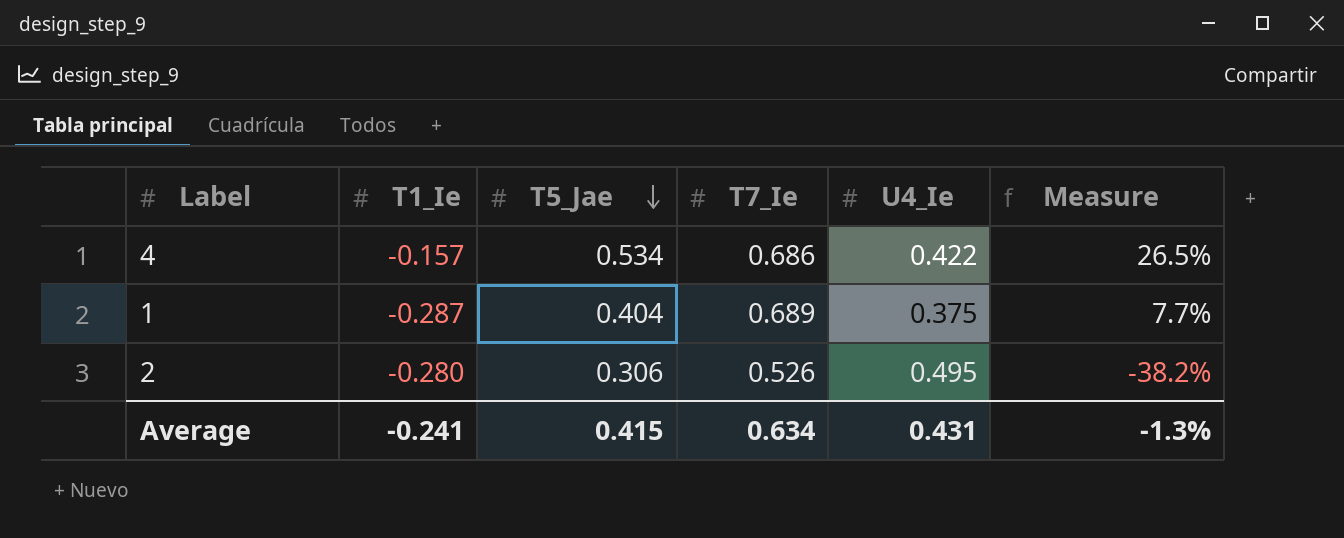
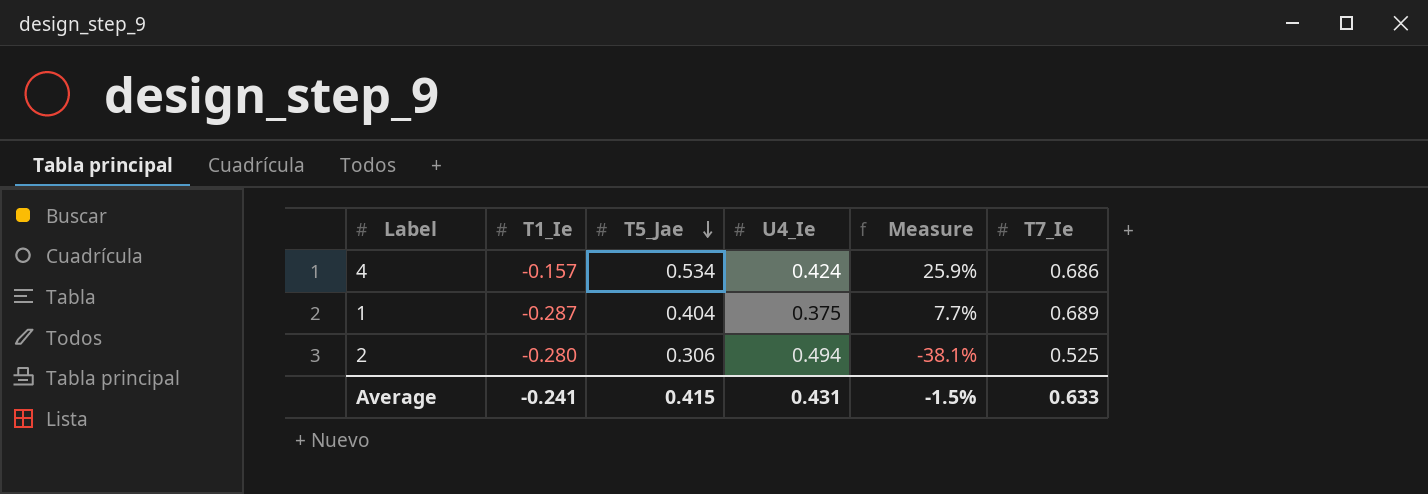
column T7_Ie | position: 4 -> 6
4 | U4_Ie: 0.422 -> 0.424
4 | Measure: 26.5% -> 25.9%
2 | U4_Ie: 0.495 -> 0.494
2 | Measure: -38.2% -> -38.1%
2 | T7_Ie: 0.526 -> 0.525
Average | Measure: -1.3% -> -1.5%
Average | T7_Ie: 0.634 -> 0.633

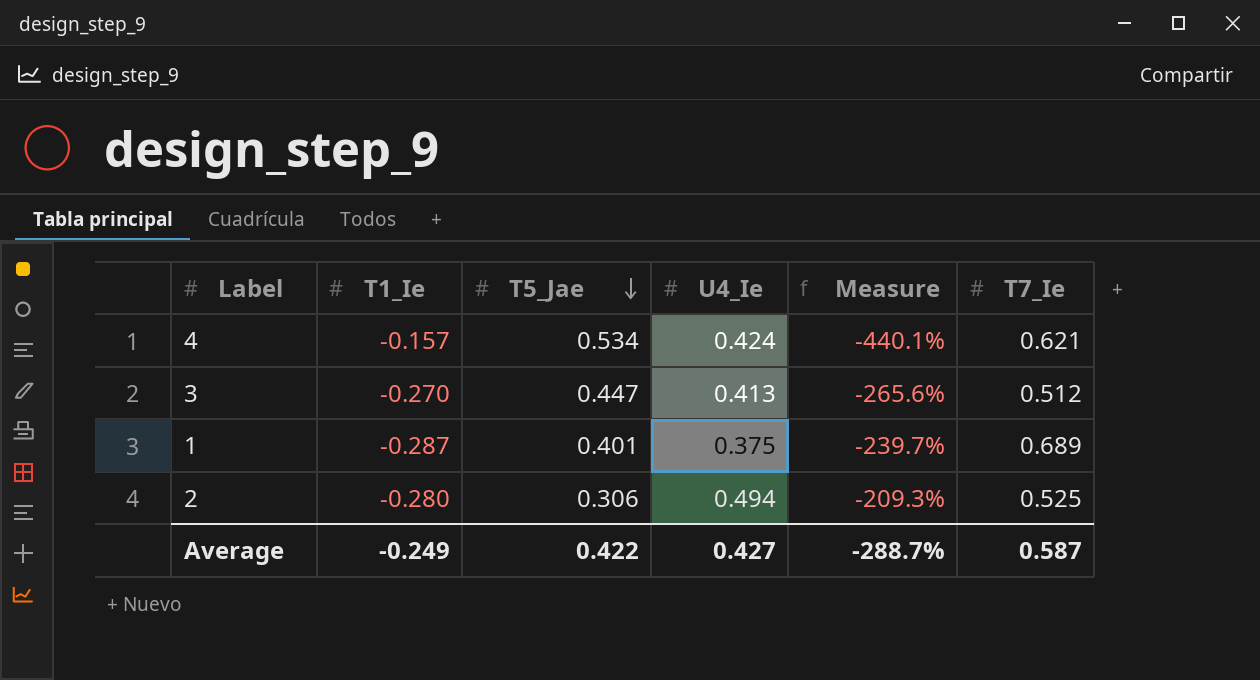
column Measure | formula: ([T5_Jae] - [U4_Ie]) / [U4_Ie] -> ([T5_Jae] - [T1_Ie]) / [T1_Ie]
4 | T7_Ie: 0.686 -> 0.621
row 3: none -> -0.270 | 0.447 | 0.413 | -265.6% | 0.512
1 | T5_Jae: 0.404 -> 0.401
Average | T1_Ie: -0.241 -> -0.249
Average | T5_Jae: 0.415 -> 0.422
Average | U4_Ie: 0.431 -> 0.427
Average | Measure: -1.5% -> -288.7%
Average | T7_Ie: 0.633 -> 0.587

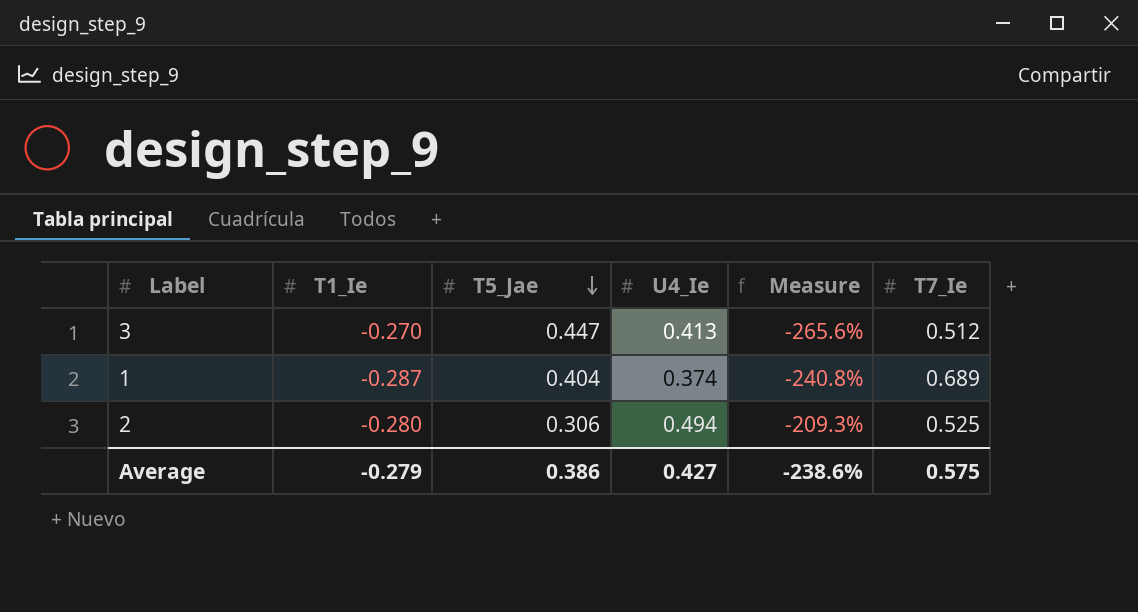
row 4: -0.157 | 0.534 | 0.424 | -440.1% | 0.621 -> none
1 | T5_Jae: 0.401 -> 0.404
1 | U4_Ie: 0.375 -> 0.374
1 | Measure: -239.7% -> -240.8%
Average | T1_Ie: -0.249 -> -0.279
Average | T5_Jae: 0.422 -> 0.386
Average | Measure: -288.7% -> -238.6%
Average | T7_Ie: 0.587 -> 0.575

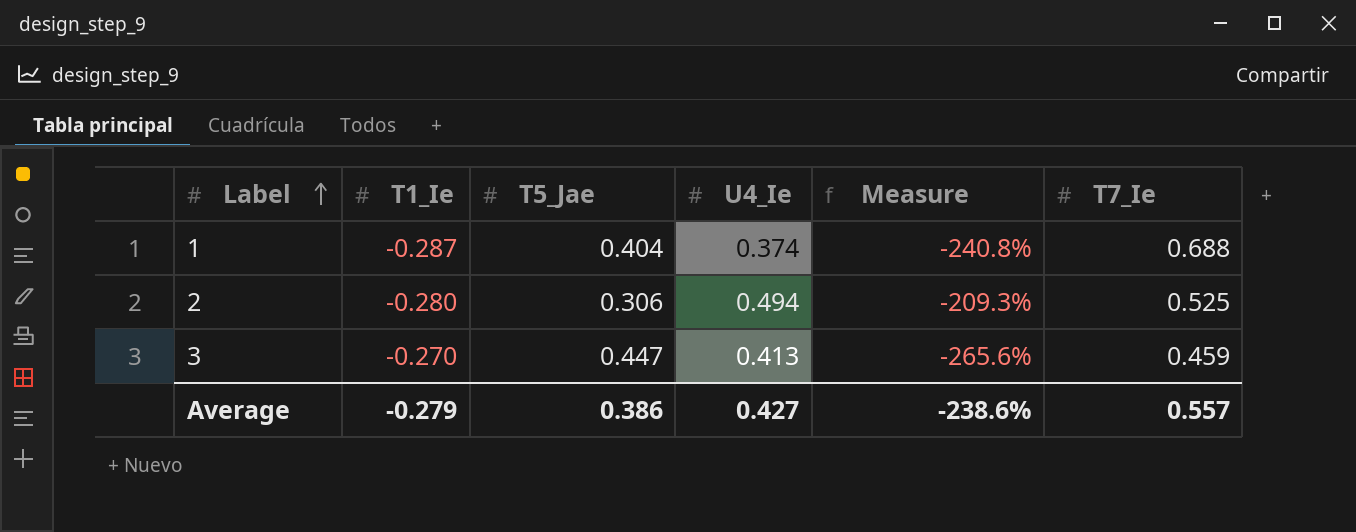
row order: T5_Jae descending -> Label ascending
1 | T7_Ie: 0.689 -> 0.688
3 | T7_Ie: 0.512 -> 0.459
Average | T7_Ie: 0.575 -> 0.557

